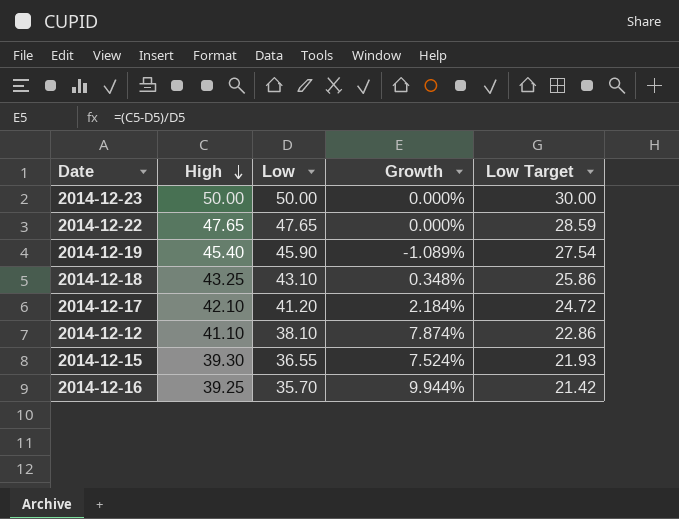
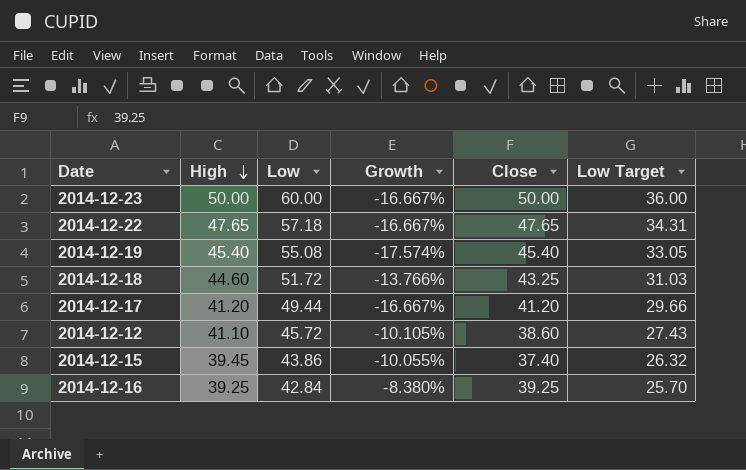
column Close | position: none -> 5
2014-12-23 | Low: 50.00 -> 60.00
2014-12-23 | Growth: 0.000% -> -16.667%
2014-12-23 | Low Target: 30.00 -> 36.00
2014-12-22 | Low: 47.65 -> 57.18
2014-12-22 | Growth: 0.000% -> -16.667%
2014-12-22 | Low Target: 28.59 -> 34.31
2014-12-19 | Low: 45.90 -> 55.08
2014-12-19 | Growth: -1.089% -> -17.574%
2014-12-19 | Low Target: 27.54 -> 33.05
2014-12-18 | High: 43.25 -> 44.60
2014-12-18 | Low: 43.10 -> 51.72
2014-12-18 | Growth: 0.348% -> -13.766%
2014-12-18 | Low Target: 25.86 -> 31.03
2014-12-17 | High: 42.10 -> 41.20
2014-12-17 | Low: 41.20 -> 49.44
2014-12-17 | Growth: 2.184% -> -16.667%
2014-12-17 | Low Target: 24.72 -> 29.66
2014-12-12 | Low: 38.10 -> 45.72
2014-12-12 | Growth: 7.874% -> -10.105%
2014-12-12 | Low Target: 22.86 -> 27.43
2014-12-15 | High: 39.30 -> 39.45
2014-12-15 | Low: 36.55 -> 43.86
2014-12-15 | Growth: 7.524% -> -10.055%
2014-12-15 | Low Target: 21.93 -> 26.32
2014-12-16 | Low: 35.70 -> 42.84
2014-12-16 | Growth: 9.944% -> -8.380%
2014-12-16 | Low Target: 21.42 -> 25.70

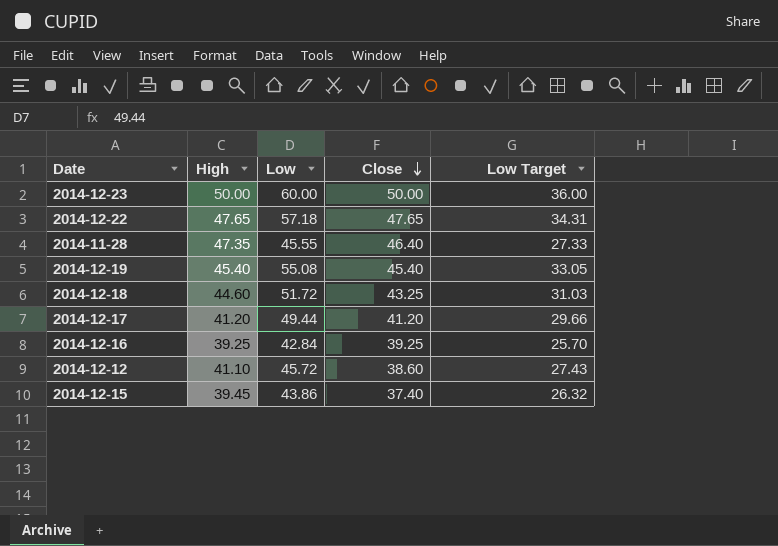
row order: High descending -> Close descending
column Growth | formula: ([High] - [Low]) / [Low] -> none
row 2014-11-28: none -> 47.35 | 45.55 | 46.40 | 27.33

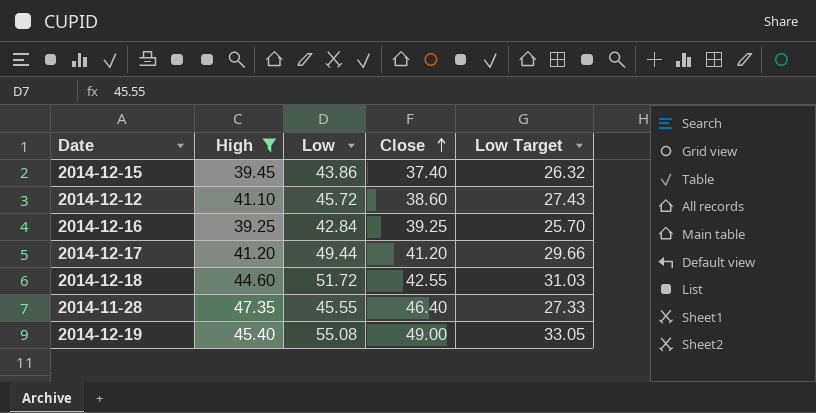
filter: none -> High <= 47.35
row order: Close descending -> Close ascending
2014-12-18 | Close: 43.25 -> 42.55
2014-12-19 | Close: 45.40 -> 49.00

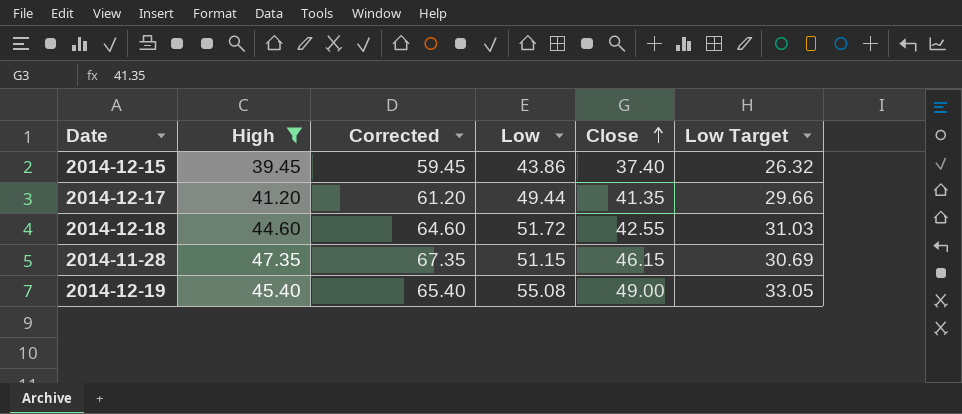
column Corrected | formula: none -> [High] + 20
row 2014-12-12: 41.10 | 45.72 | 38.60 | 27.43 -> none
row 2014-12-16: 39.25 | 42.84 | 39.25 | 25.70 -> none
2014-12-17 | Close: 41.20 -> 41.35
2014-11-28 | Low: 45.55 -> 51.15
2014-11-28 | Close: 46.40 -> 46.15
2014-11-28 | Low Target: 27.33 -> 30.69

